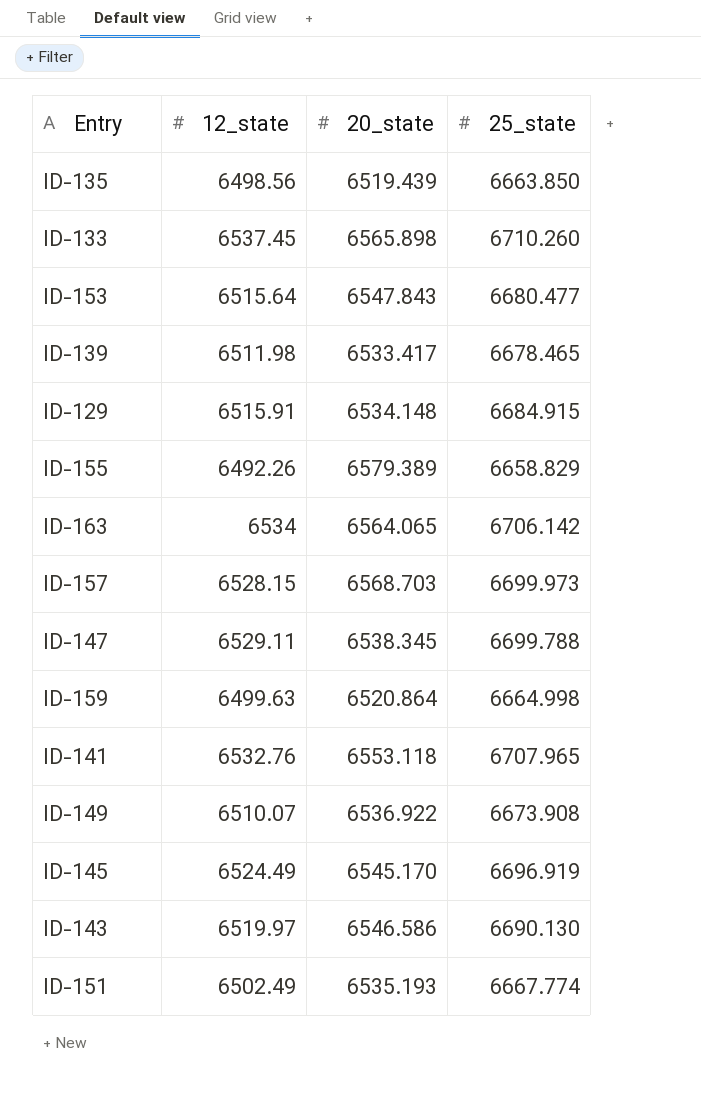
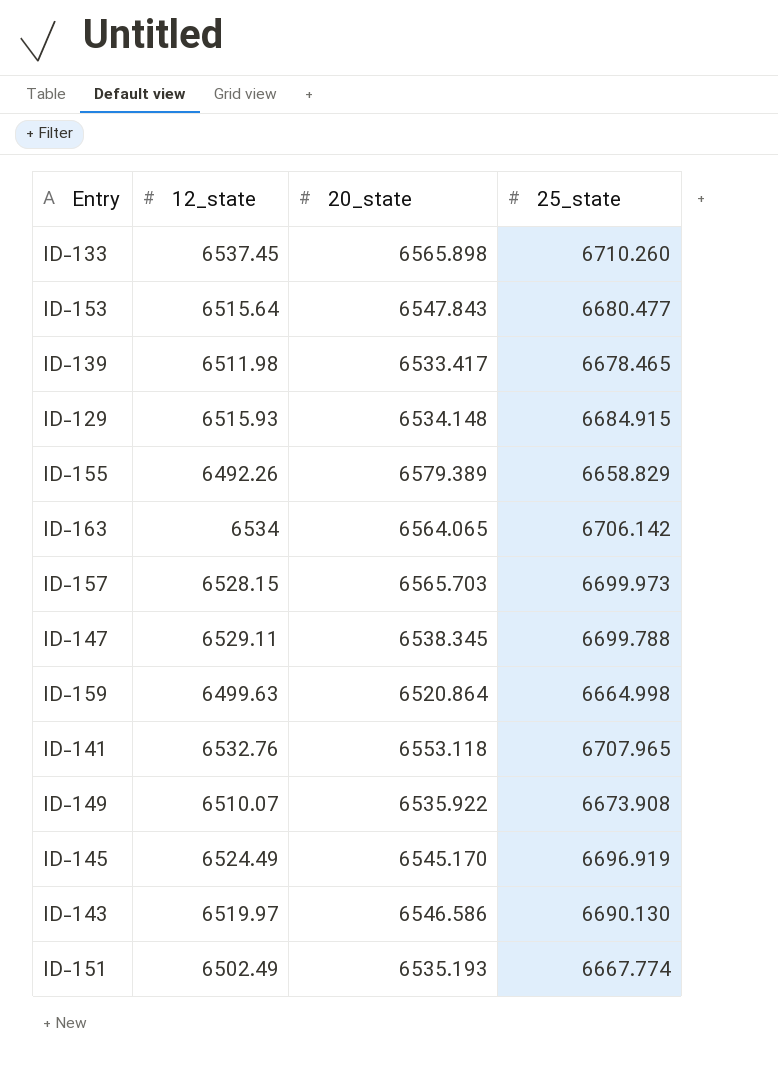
row ID-135: 6498.56 | 6519.439 | 6663.850 -> none
ID-129 | 12_state: 6515.91 -> 6515.93
ID-157 | 20_state: 6568.703 -> 6565.703
ID-149 | 20_state: 6536.922 -> 6535.922

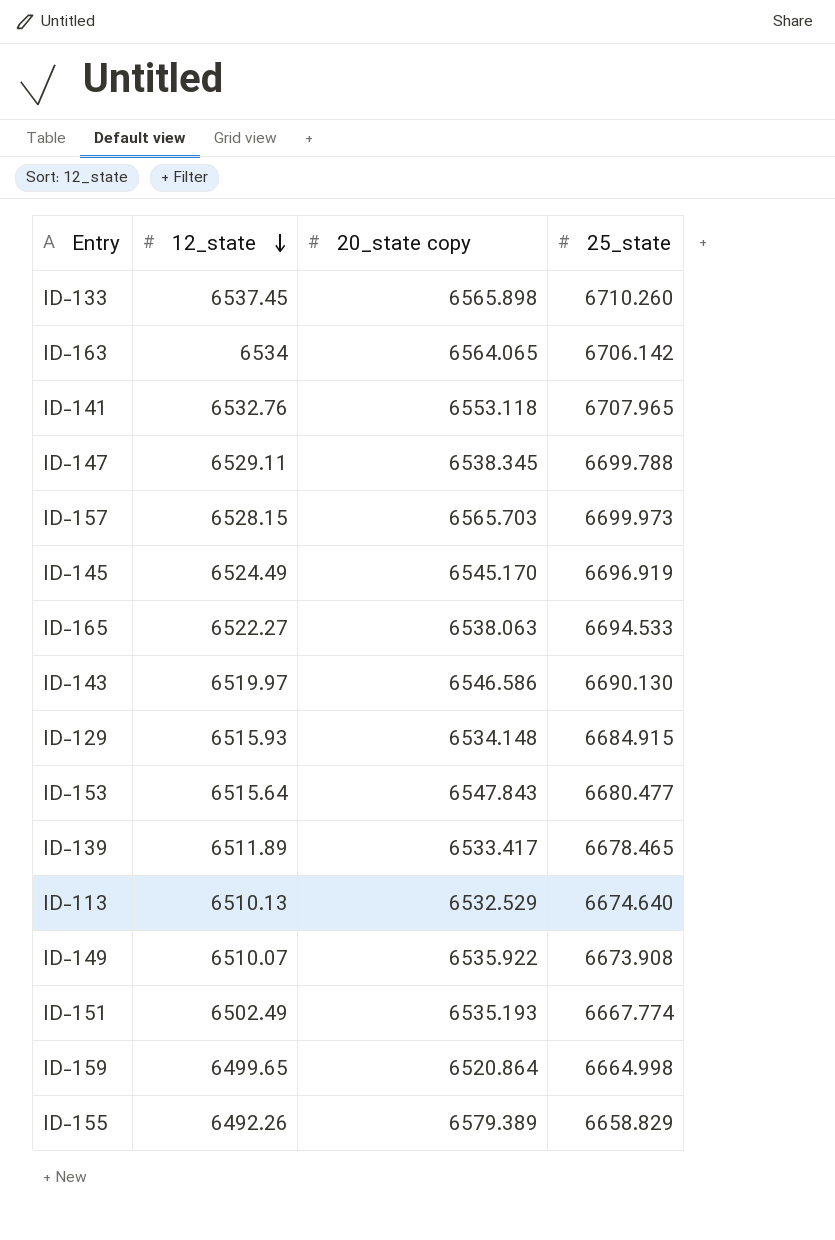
row order: none -> 12_state descending
column name: 20_state -> 20_state copy
row ID-165: none -> 6522.27 | 6538.063 | 6694.533
ID-139 | 12_state: 6511.98 -> 6511.89
row ID-113: none -> 6510.13 | 6532.529 | 6674.640
ID-159 | 12_state: 6499.63 -> 6499.65

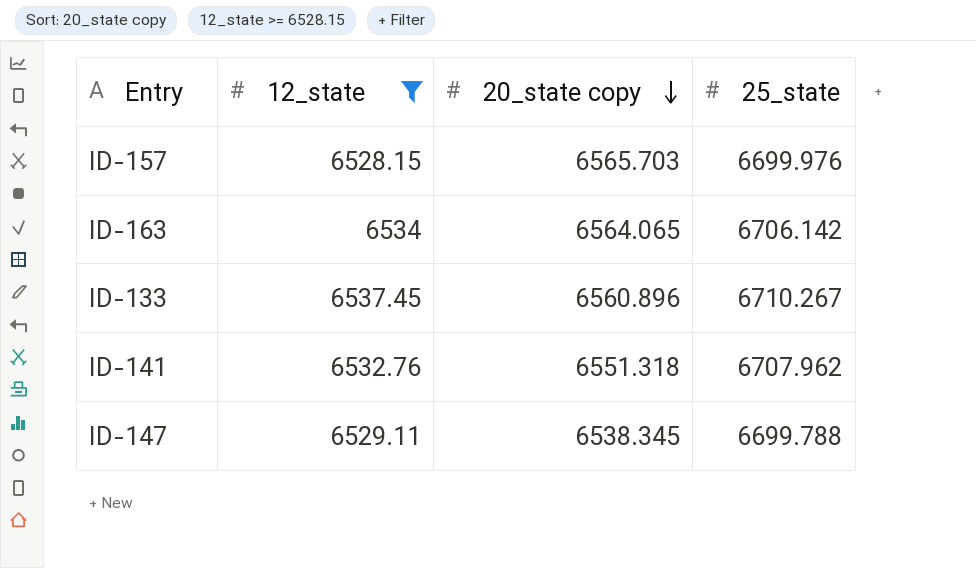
filter: none -> 12_state >= 6528.15
row order: 12_state descending -> 20_state copy descending
ID-157 | 25_state: 6699.973 -> 6699.976
ID-133 | 20_state copy: 6565.898 -> 6560.896
ID-133 | 25_state: 6710.260 -> 6710.267
ID-141 | 20_state copy: 6553.118 -> 6551.318
ID-141 | 25_state: 6707.965 -> 6707.962

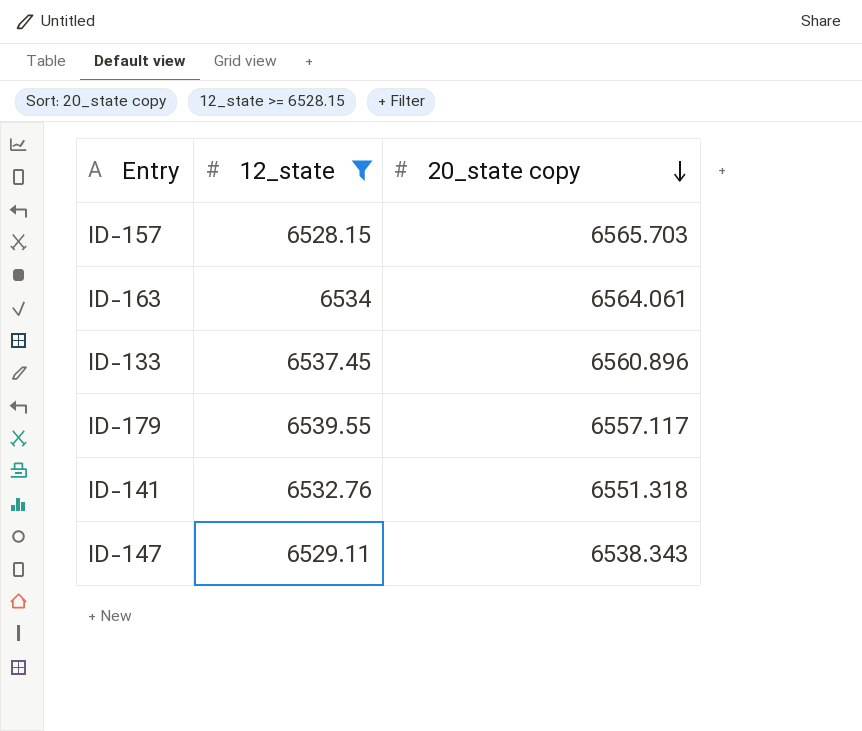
column 25_state | position: 4 -> none
ID-163 | 20_state copy: 6564.065 -> 6564.061
row ID-179: none -> 6539.55 | 6557.117
ID-147 | 20_state copy: 6538.345 -> 6538.343

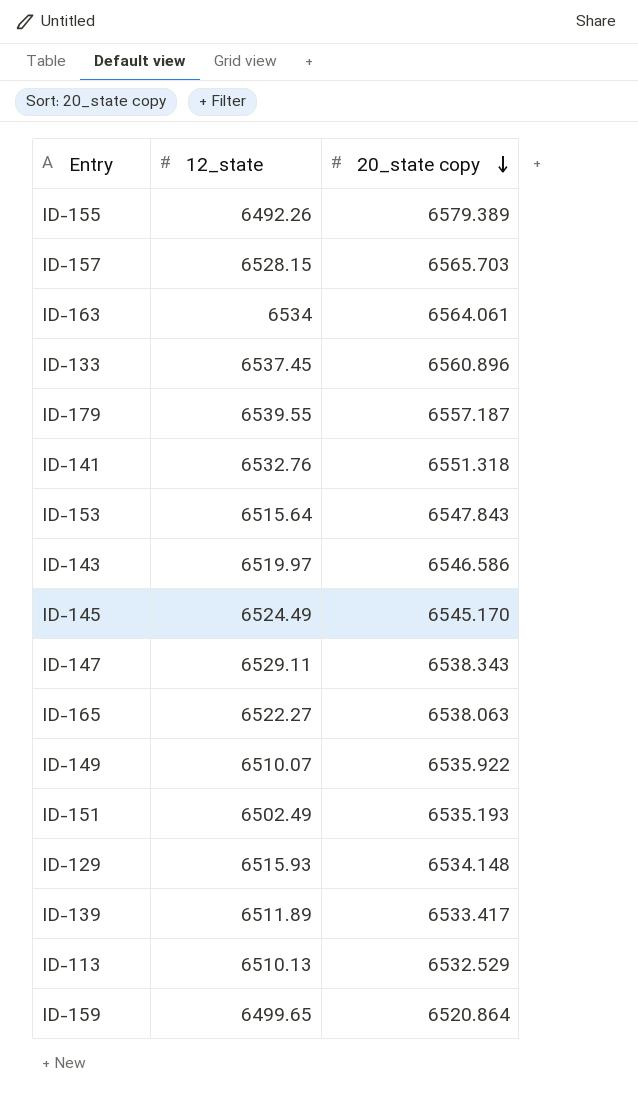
filter: 12_state >= 6528.15 -> none
ID-179 | 20_state copy: 6557.117 -> 6557.187

